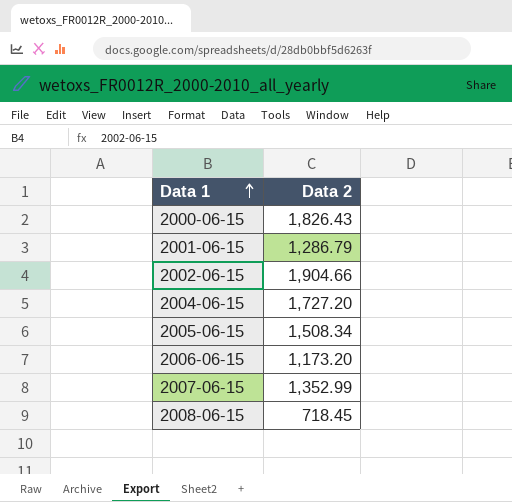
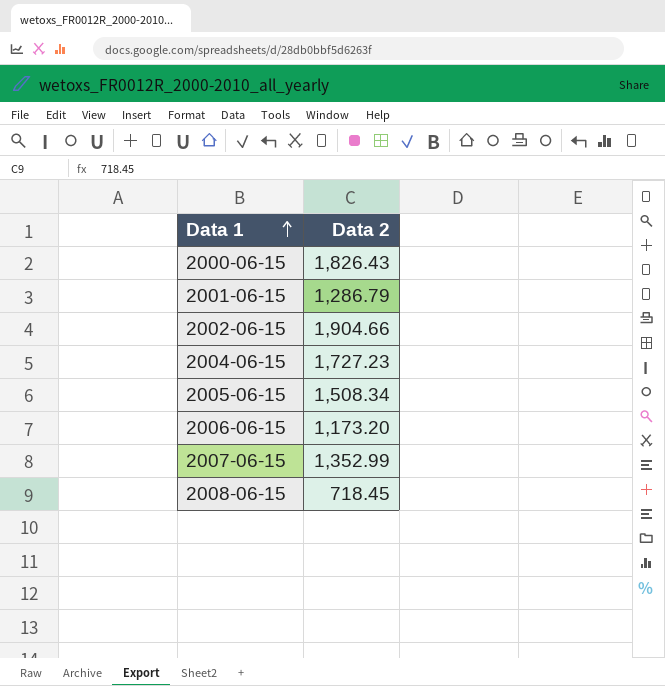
2004-06-15 | Data 2: 1,727.20 -> 1,727.23

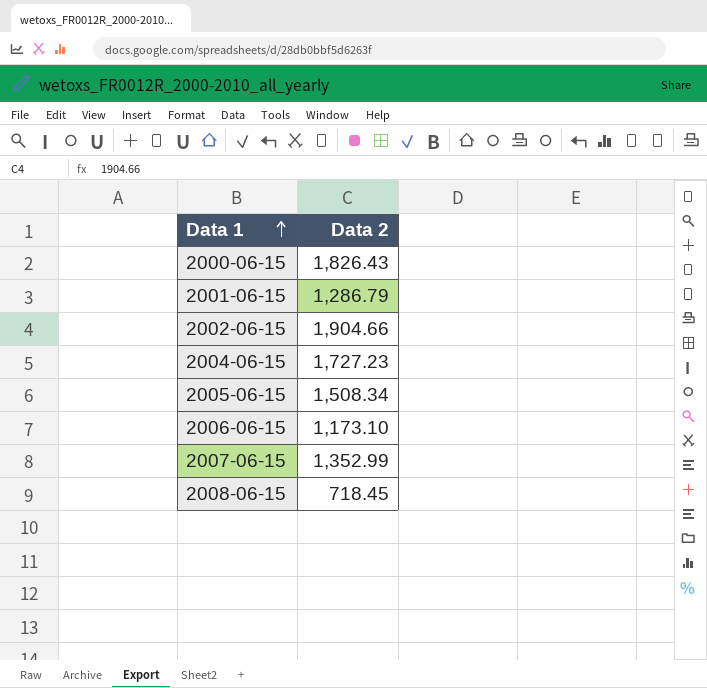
2006-06-15 | Data 2: 1,173.20 -> 1,173.10

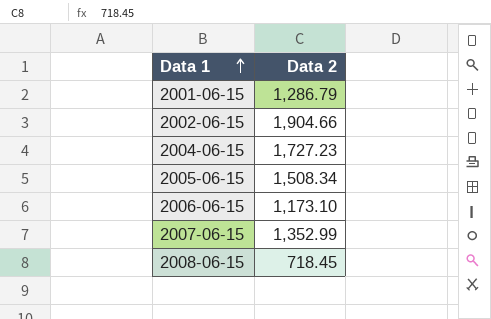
row 2000-06-15: 1,826.43 -> none

